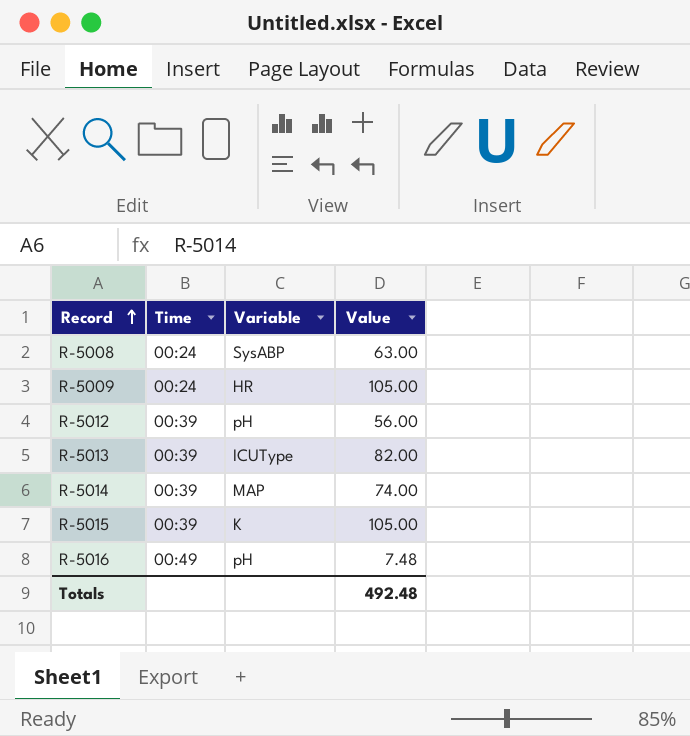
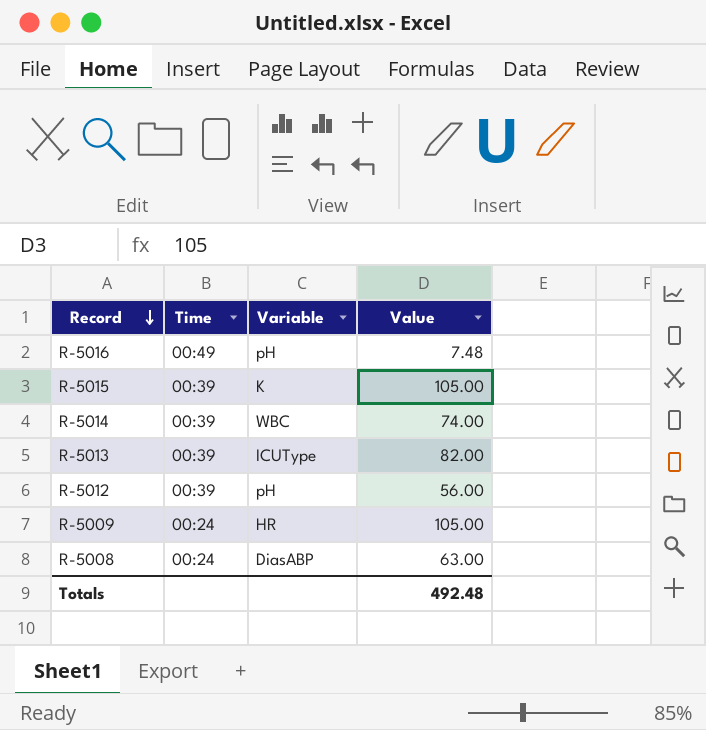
row order: Record ascending -> Record descending
R-5014 | Variable: MAP -> WBC
R-5008 | Variable: SysABP -> DiasABP

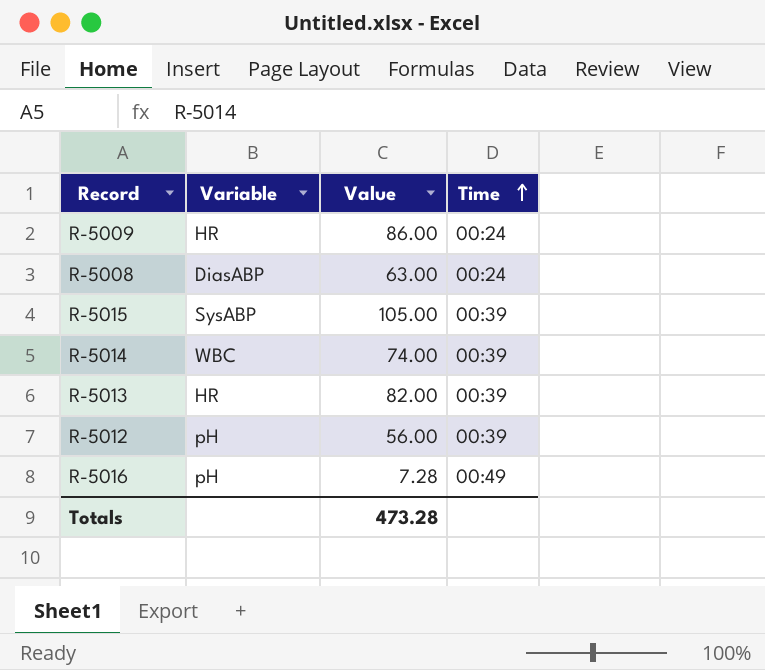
row order: Record descending -> Time ascending
column Time | position: 2 -> 4
R-5009 | Value: 105.00 -> 86.00
R-5015 | Variable: K -> SysABP
R-5013 | Variable: ICUType -> HR
R-5016 | Value: 7.48 -> 7.28
Totals | Value: 492.48 -> 473.28

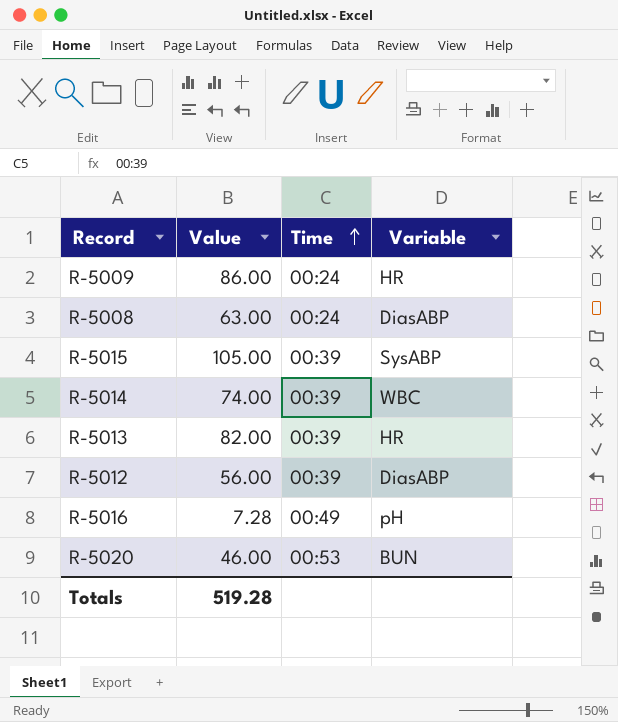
column Variable | position: 2 -> 4
R-5012 | Variable: pH -> DiasABP
row R-5020: none -> 46.00 | 00:53 | BUN
Totals | Value: 473.28 -> 519.28

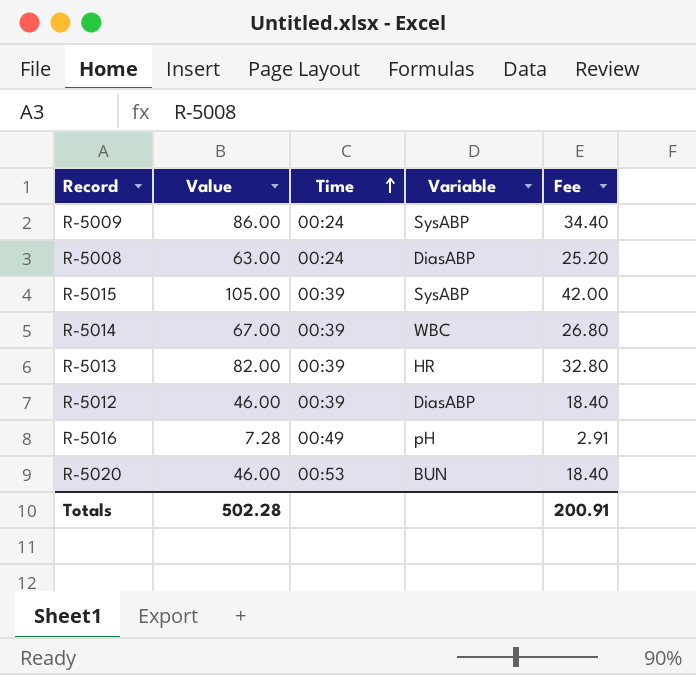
column Fee | formula: none -> [Value] * 0.4
R-5009 | Variable: HR -> SysABP
R-5014 | Value: 74.00 -> 67.00
R-5012 | Value: 56.00 -> 46.00
Totals | Value: 519.28 -> 502.28

